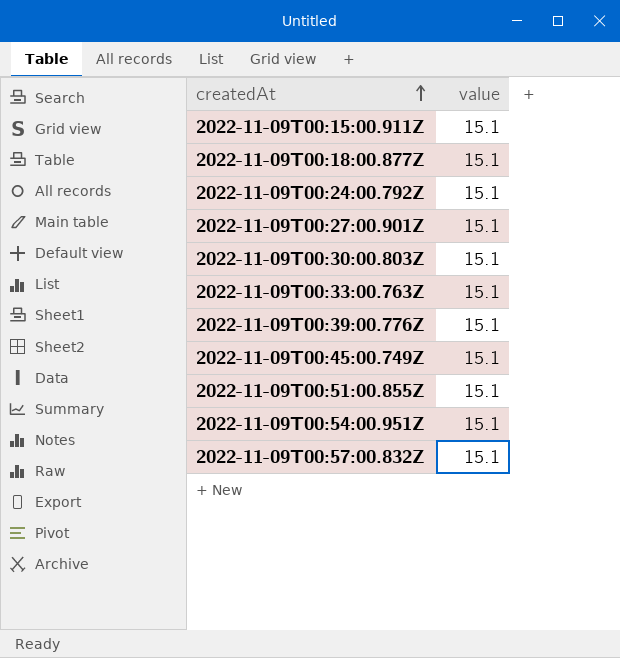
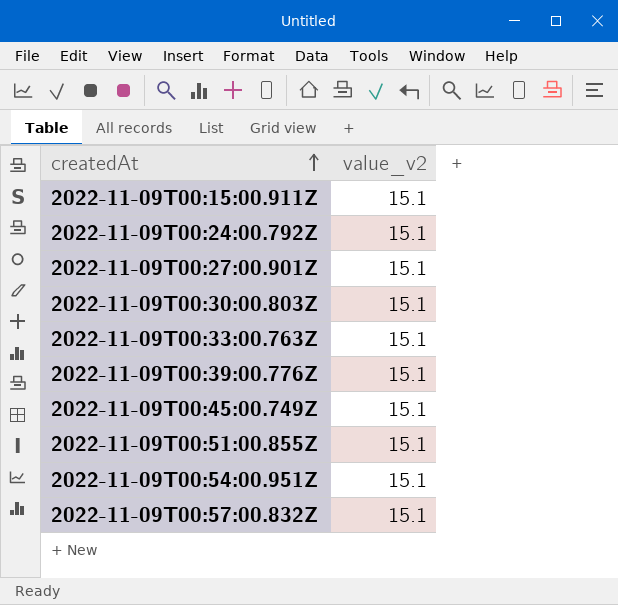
column name: value -> value_v2
row 2022-11-09T00:18:00.877Z: 15.1 -> none

